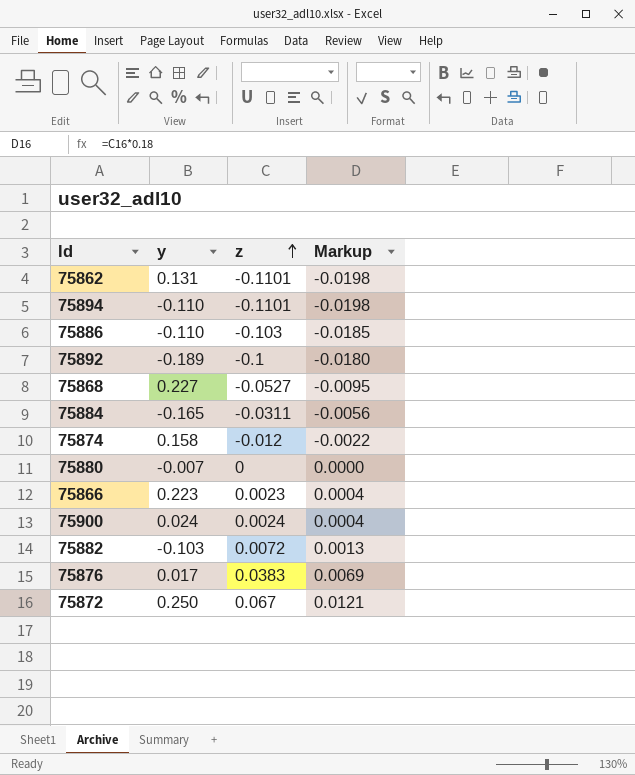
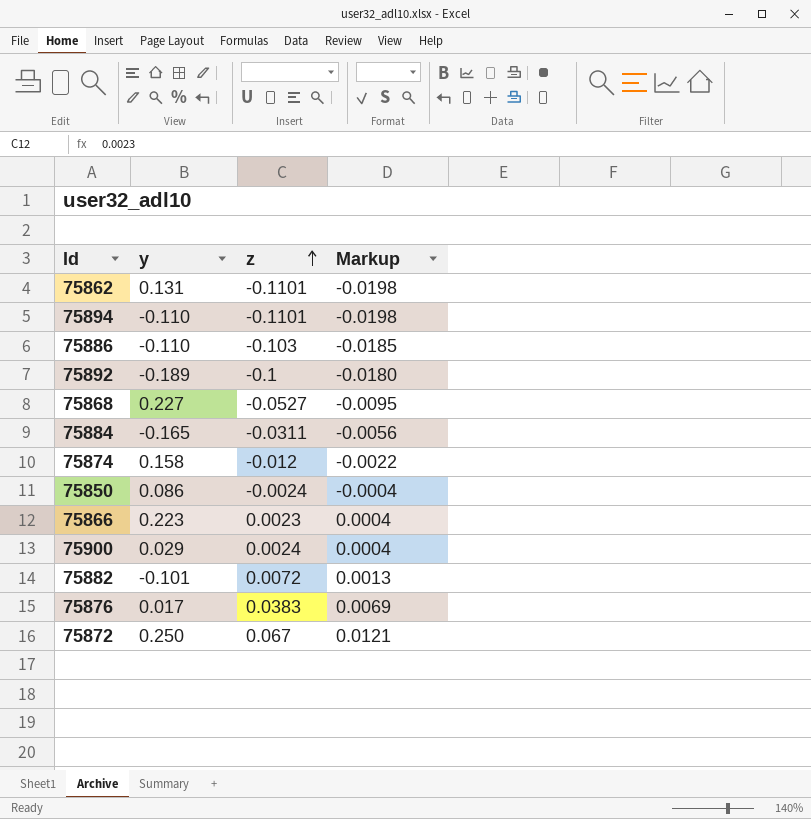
row 75880: -0.007 | 0 | 0.0000 -> none
row 75850: none -> 0.086 | -0.0024 | -0.0004
75900 | y: 0.024 -> 0.029
75882 | y: -0.103 -> -0.101

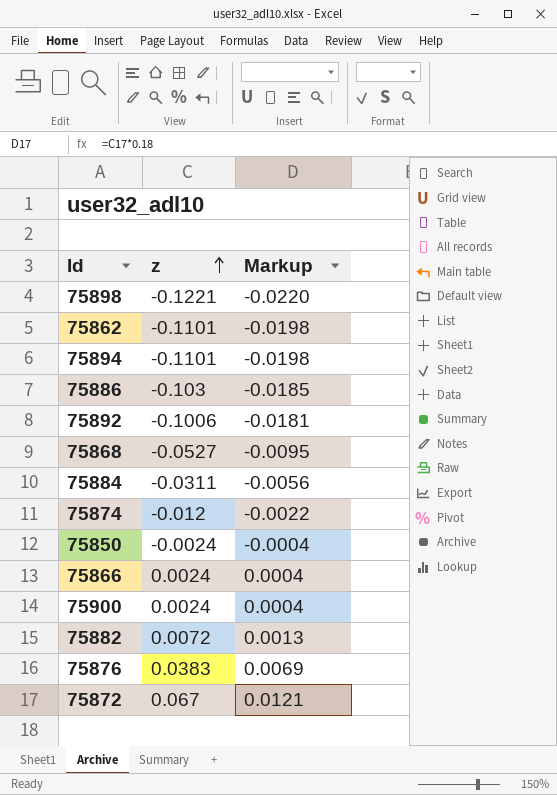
column y | position: 2 -> none
row 75898: none -> -0.1221 | -0.0220
75892 | z: -0.1 -> -0.1006
75892 | Markup: -0.0180 -> -0.0181
75866 | z: 0.0023 -> 0.0024

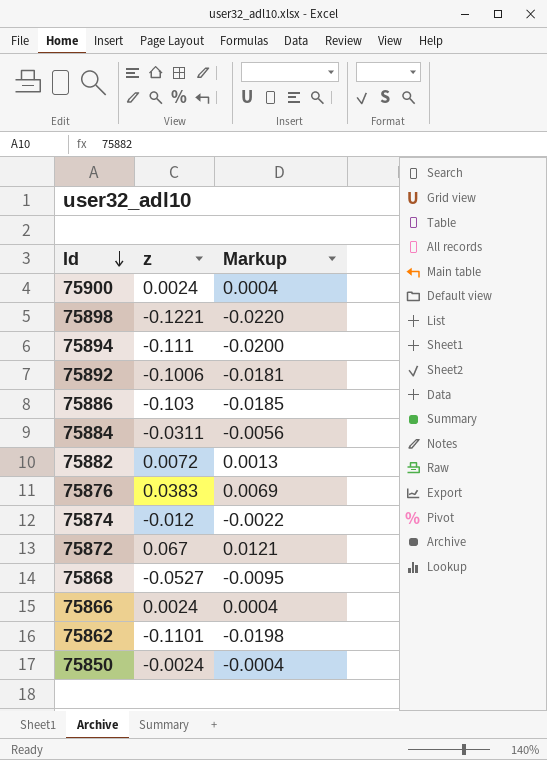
row order: z ascending -> Id descending
75894 | z: -0.1101 -> -0.111
75894 | Markup: -0.0198 -> -0.0200

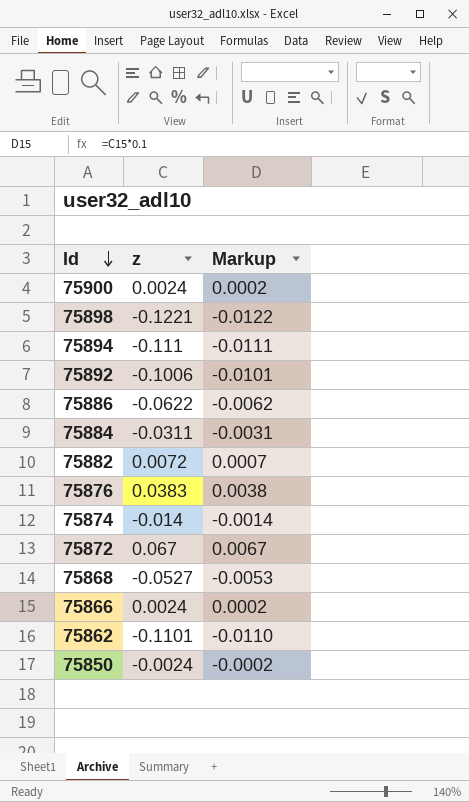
column Markup | formula: [z] * 0.18 -> [z] * 0.1
75886 | z: -0.103 -> -0.0622
75874 | z: -0.012 -> -0.014

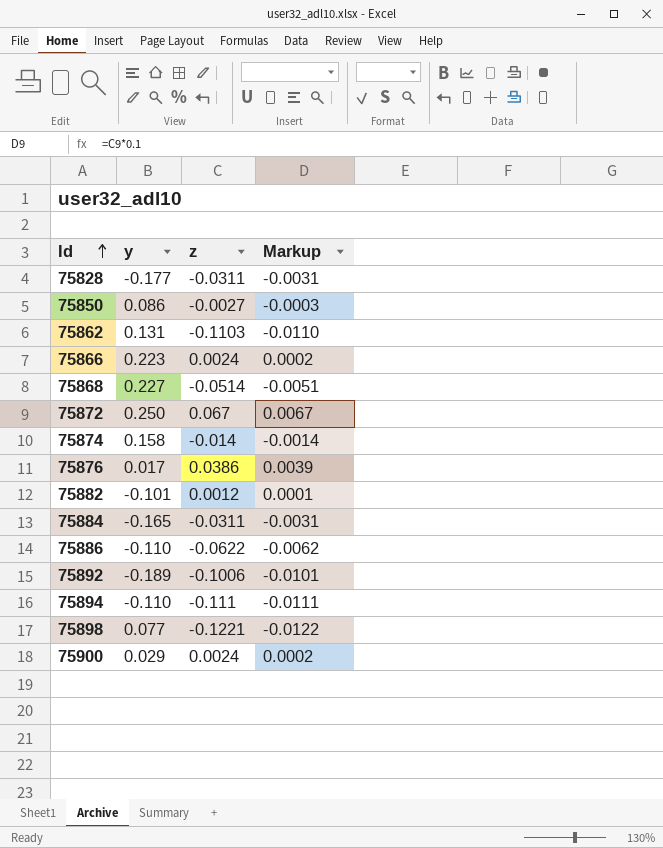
row order: Id descending -> Id ascending
column y | position: none -> 2
row 75828: none -> -0.177 | -0.0311 | -0.0031
75850 | z: -0.0024 -> -0.0027
75850 | Markup: -0.0002 -> -0.0003
75862 | z: -0.1101 -> -0.1103
75868 | z: -0.0527 -> -0.0514
75868 | Markup: -0.0053 -> -0.0051
75876 | z: 0.0383 -> 0.0386
75876 | Markup: 0.0038 -> 0.0039
75882 | z: 0.0072 -> 0.0012
75882 | Markup: 0.0007 -> 0.0001

